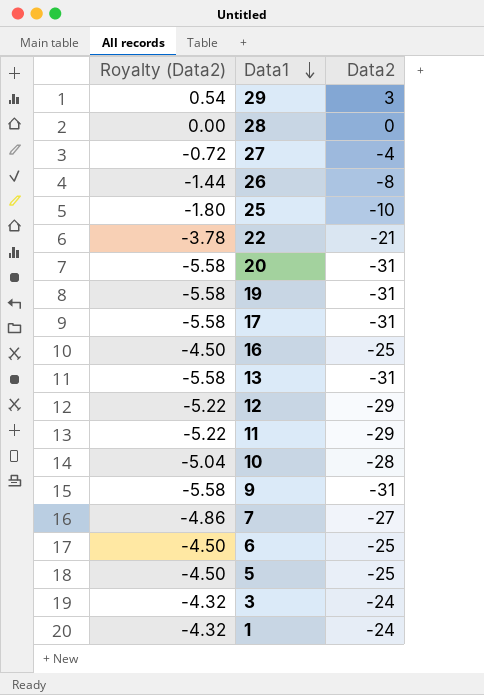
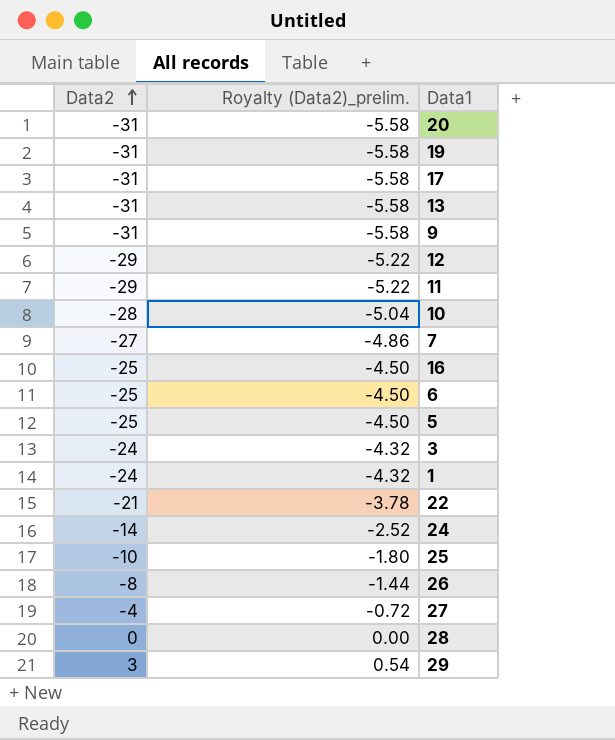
row order: Data1 descending -> Data2 ascending
column Data2 | position: 3 -> 1
column name: Royalty (Data2) -> Royalty (Data2)_prelim.
row 24: none -> -14 | -2.52

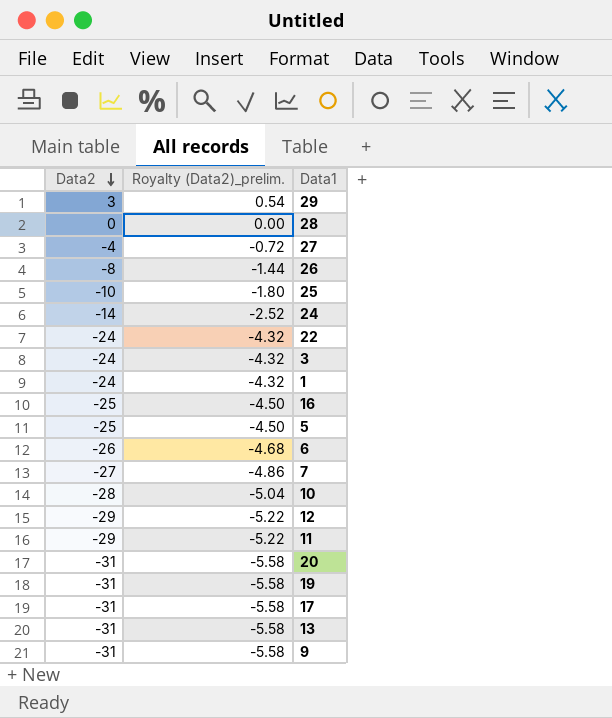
row order: Data2 ascending -> Data2 descending
22 | Data2: -21 -> -24
22 | Royalty (Data2)_prelim.: -3.78 -> -4.32
6 | Data2: -25 -> -26
6 | Royalty (Data2)_prelim.: -4.50 -> -4.68

